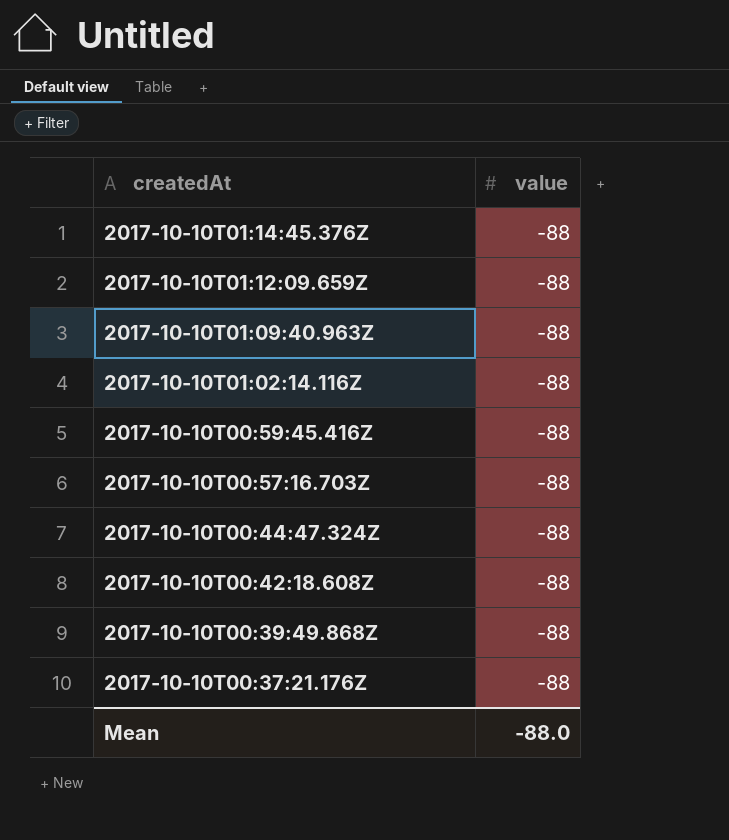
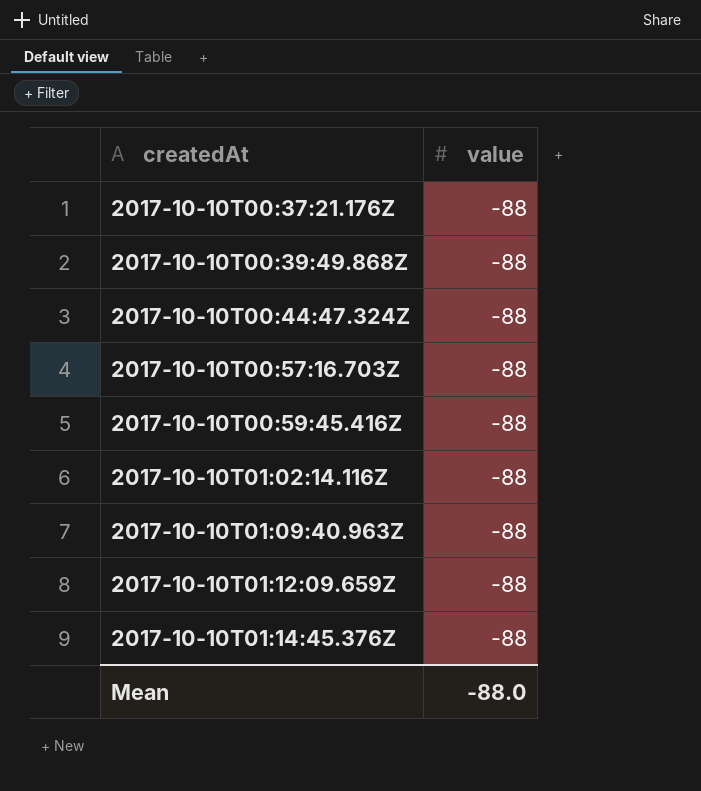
row order: createdAt descending -> createdAt ascending
row 2017-10-10T00:42:18.608Z: -88 -> none

